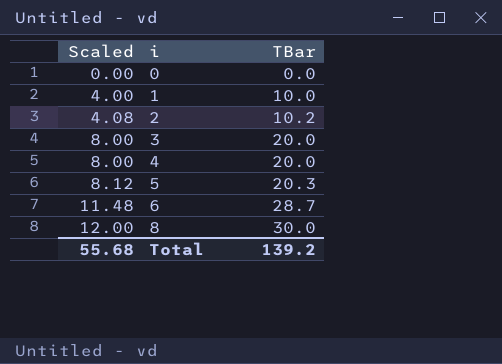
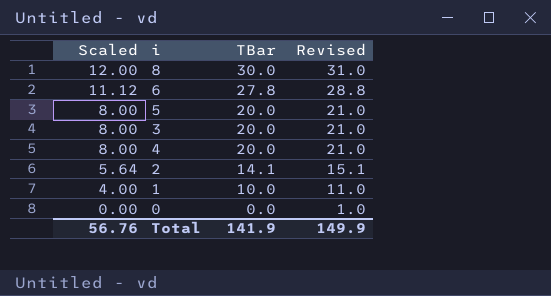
row order: Scaled ascending -> Scaled descending
column Revised | formula: none -> [TBar] + 1
6 | Scaled: 11.48 -> 11.12
6 | TBar: 28.7 -> 27.8
5 | Scaled: 8.12 -> 8.00
5 | TBar: 20.3 -> 20.0
2 | Scaled: 4.08 -> 5.64
2 | TBar: 10.2 -> 14.1
Total | Scaled: 55.68 -> 56.76
Total | TBar: 139.2 -> 141.9

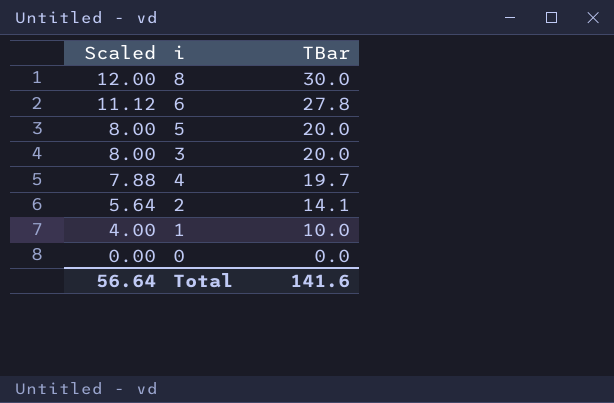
column Revised | formula: [TBar] + 1 -> none
4 | Scaled: 8.00 -> 7.88
4 | TBar: 20.0 -> 19.7
Total | Scaled: 56.76 -> 56.64
Total | TBar: 141.9 -> 141.6

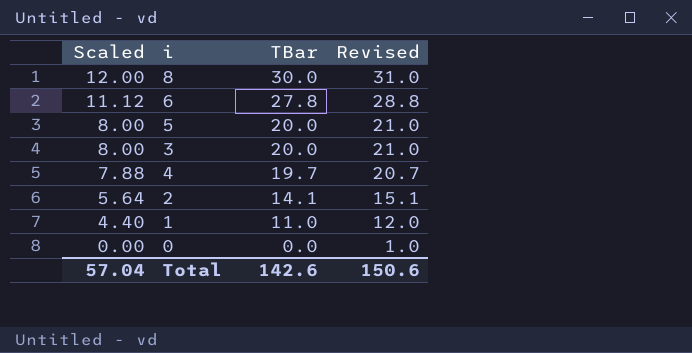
column Revised | formula: none -> [TBar] + 1
1 | Scaled: 4.00 -> 4.40
1 | TBar: 10.0 -> 11.0
Total | Scaled: 56.64 -> 57.04
Total | TBar: 141.6 -> 142.6

